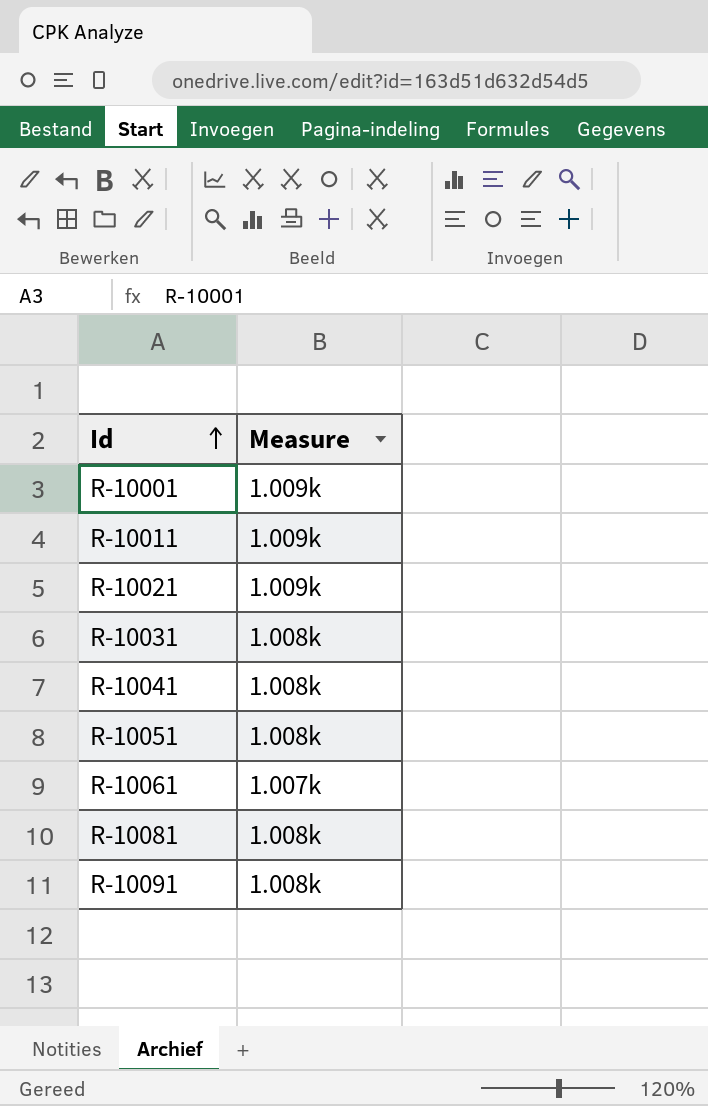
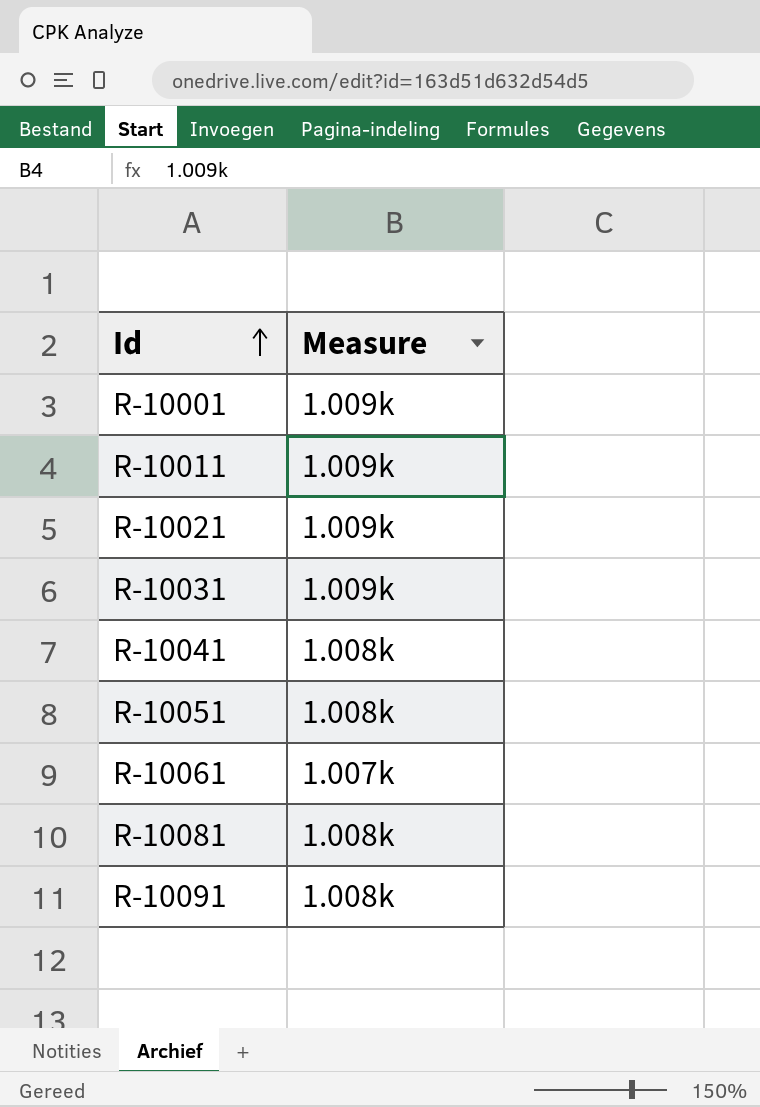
R-10031 | Measure: 1.008k -> 1.009k

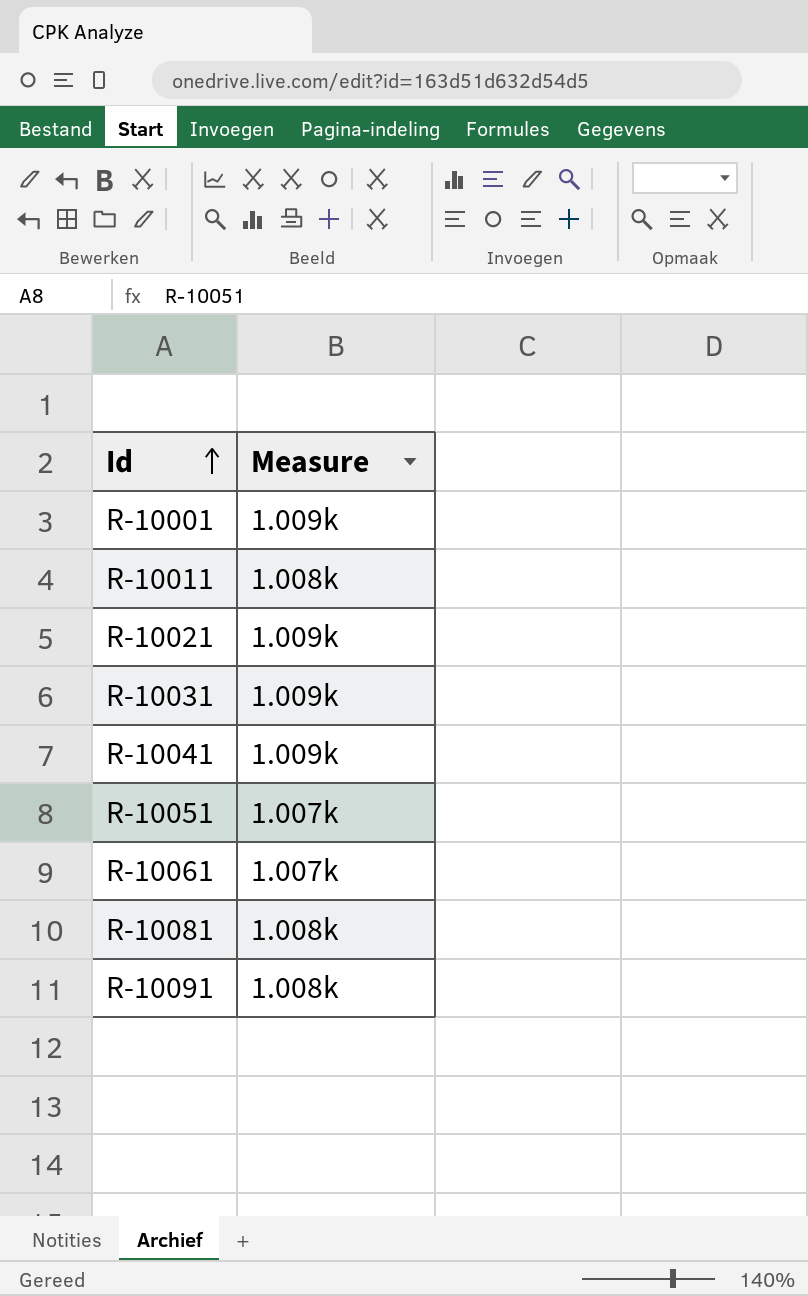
R-10011 | Measure: 1.009k -> 1.008k
R-10041 | Measure: 1.008k -> 1.009k
R-10051 | Measure: 1.008k -> 1.007k

